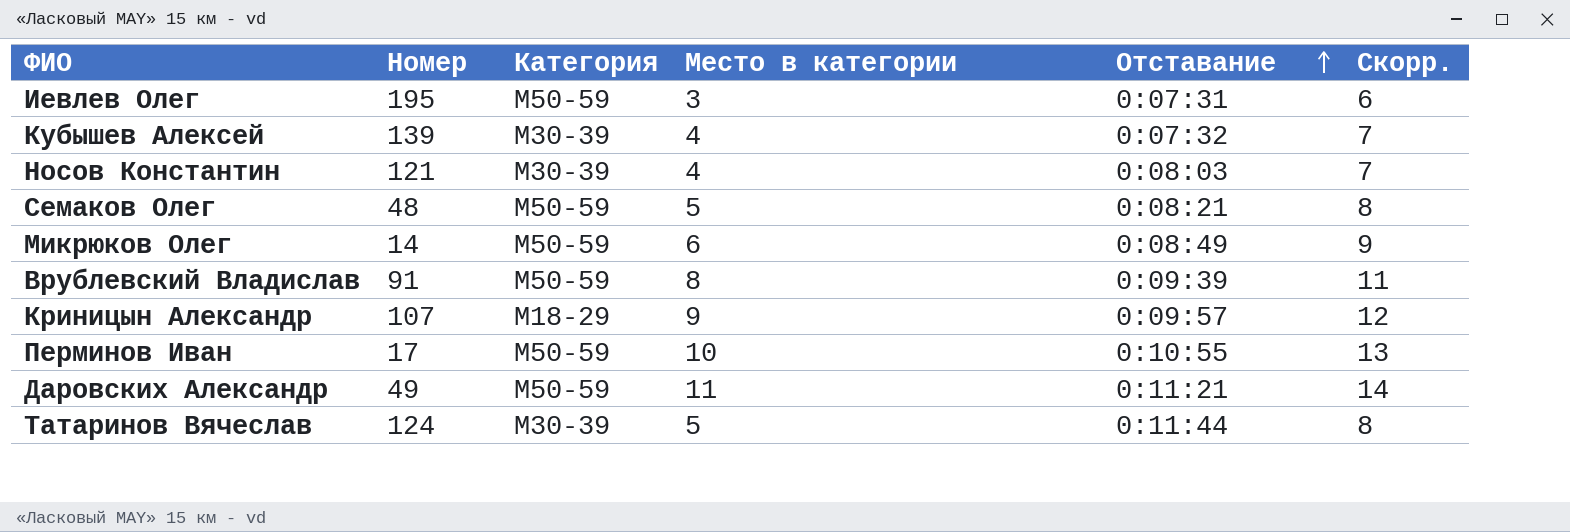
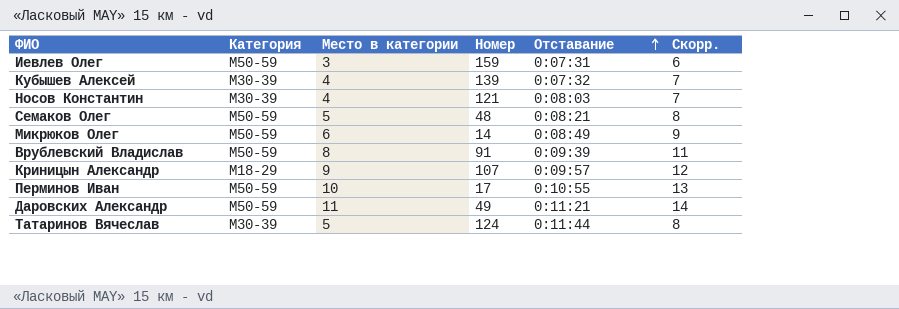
column Номер | position: 2 -> 4
Иевлев Олег | Номер: 195 -> 159

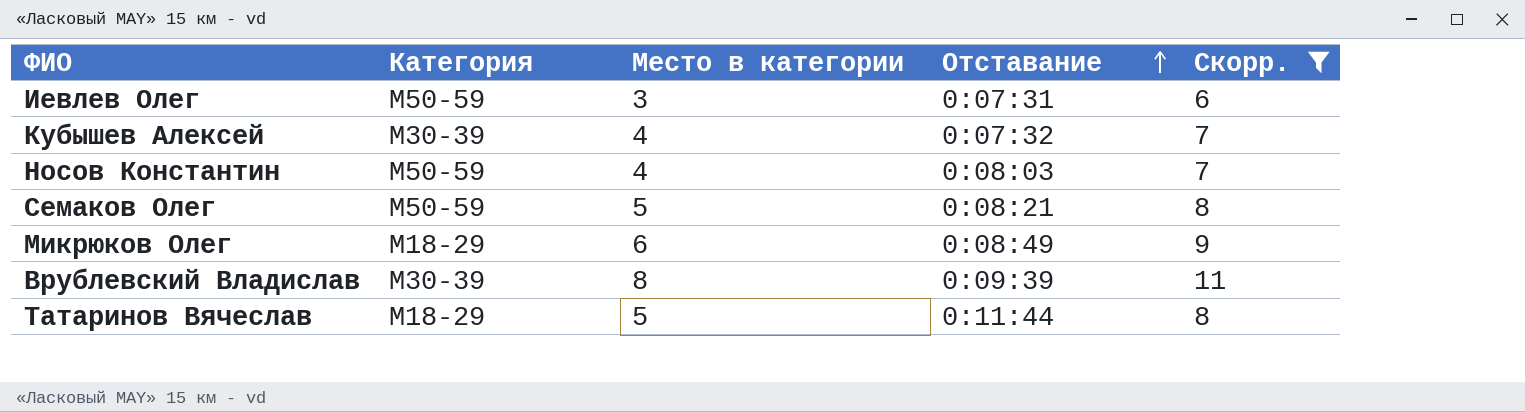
filter: none -> Скорр. <= 11
column Номер | position: 4 -> none
Носов Константин | Категория: М30-39 -> М50-59
Микрюков Олег | Категория: М50-59 -> М18-29
Врублевский Владислав | Категория: М50-59 -> М30-39
Татаринов Вячеслав | Категория: М30-39 -> М18-29

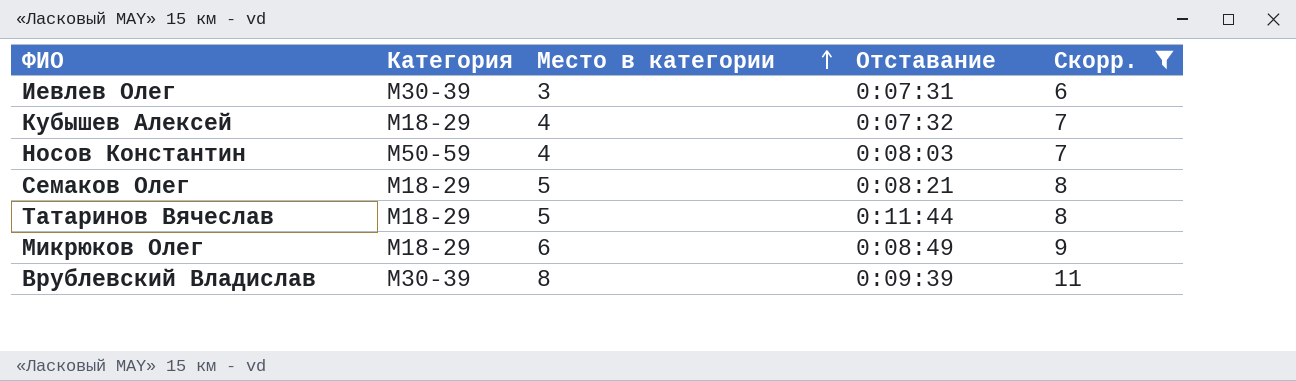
row order: Отставание ascending -> Место в категории ascending
Иевлев Олег | Категория: М50-59 -> М30-39
Кубышев Алексей | Категория: М30-39 -> М18-29
Семаков Олег | Категория: М50-59 -> М18-29

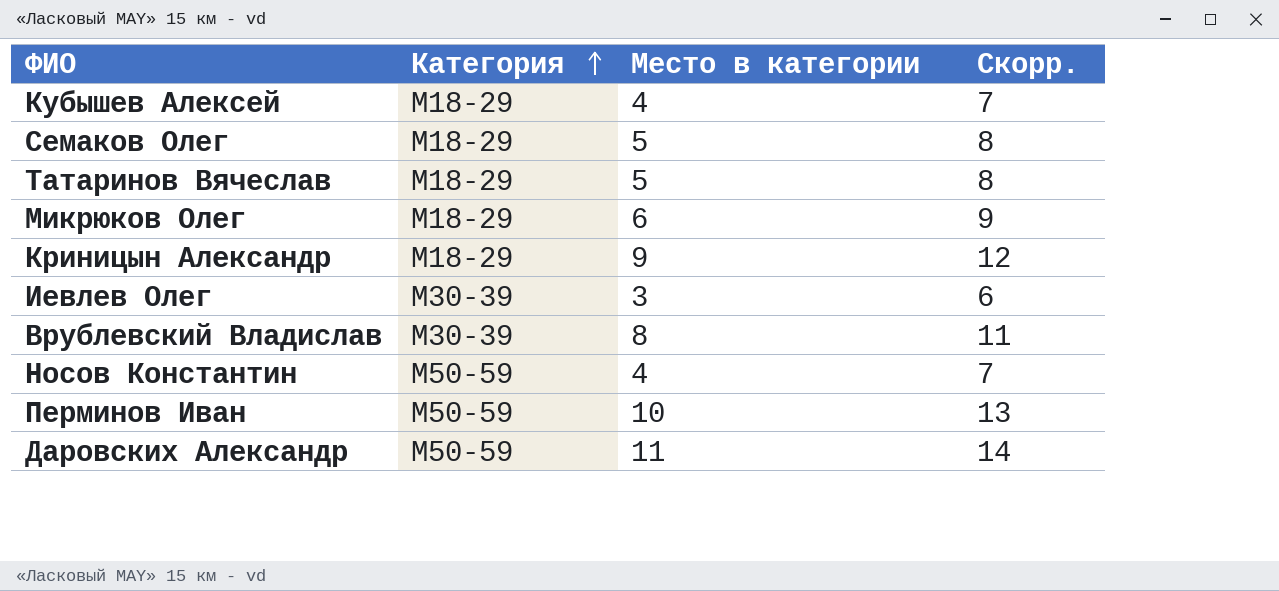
filter: Скорр. <= 11 -> none
row order: Место в категории ascending -> Категория ascending
column Отставание | position: 4 -> none

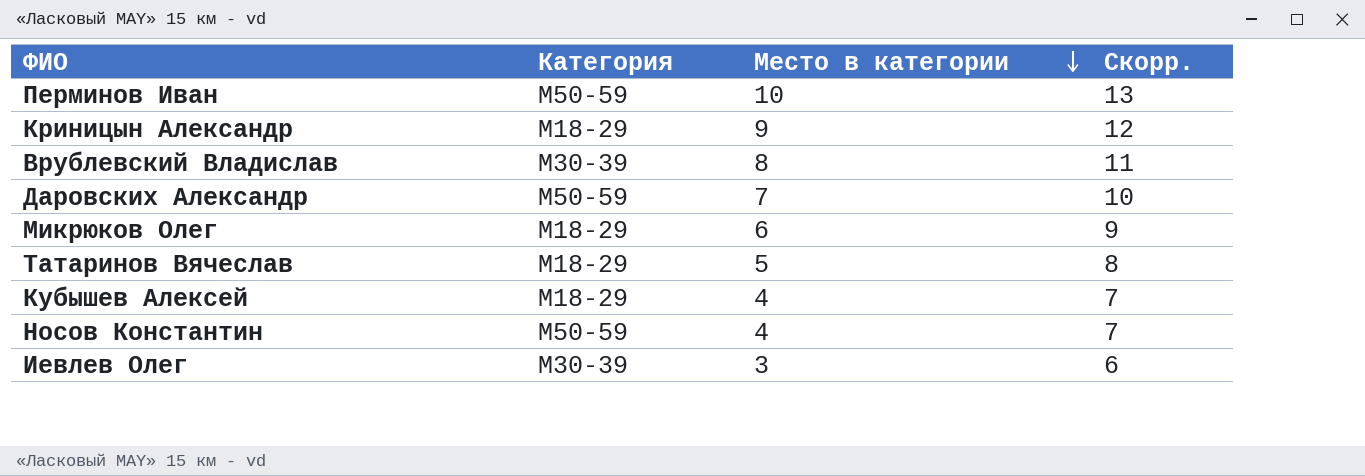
row order: Категория ascending -> Место в категории descending
row Семаков Олег: М18-29 | 5 | 8 -> none
Даровских Александр | Место в категории: 11 -> 7
Даровских Александр | Скорр.: 14 -> 10

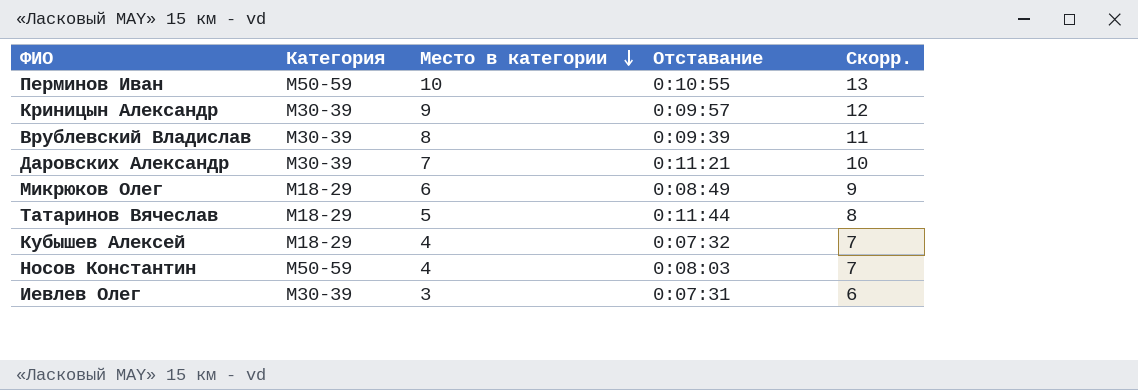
column Отставание | position: none -> 4
Криницын Александр | Категория: М18-29 -> М30-39
Даровских Александр | Категория: М50-59 -> М30-39

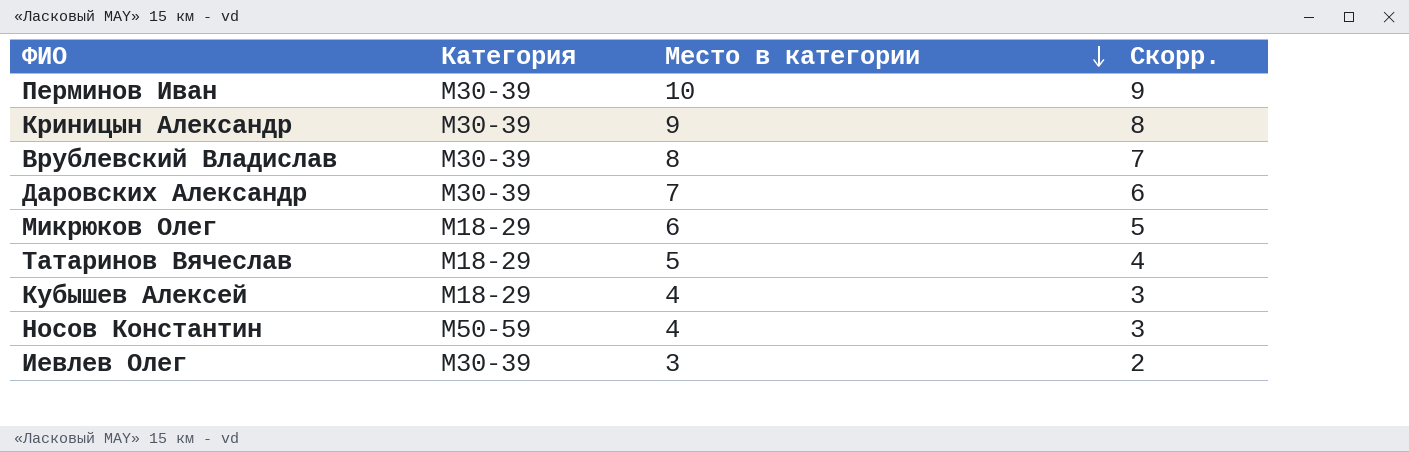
column Отставание | position: 4 -> none
column Скорр. | formula: [Место в категории] + 3 -> [Место в категории] - 1
Перминов Иван | Категория: М50-59 -> М30-39

